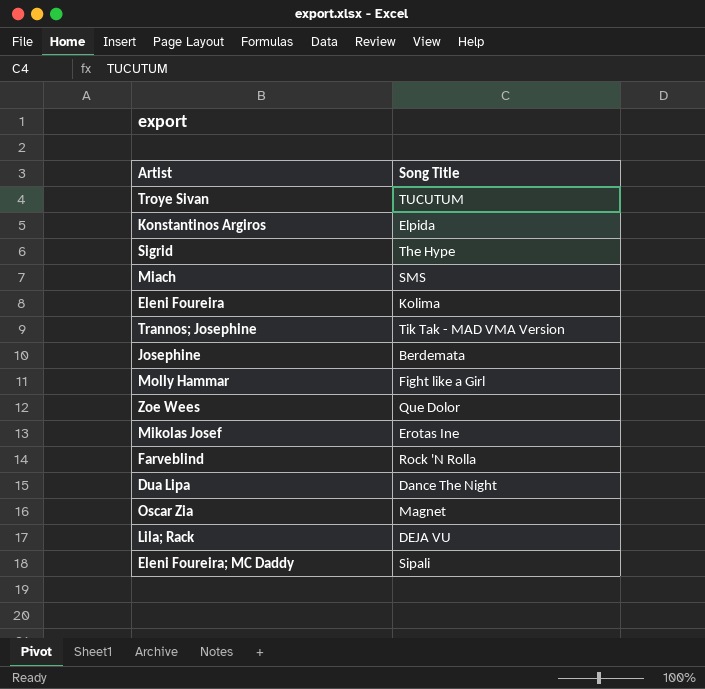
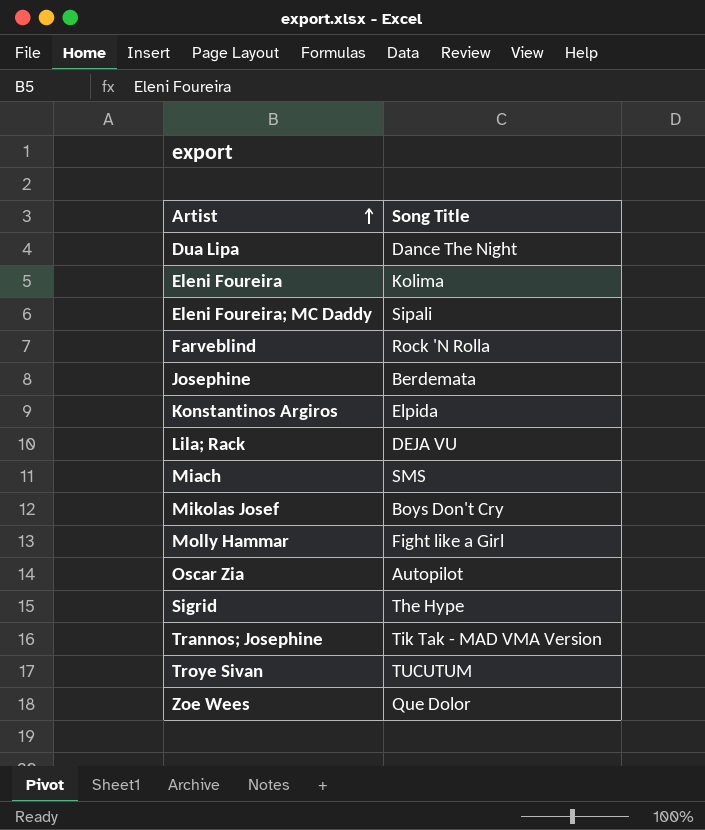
row order: none -> Artist ascending
Mikolas Josef | Song Title: Erotas Ine -> Boys Don't Cry
Oscar Zia | Song Title: Magnet -> Autopilot

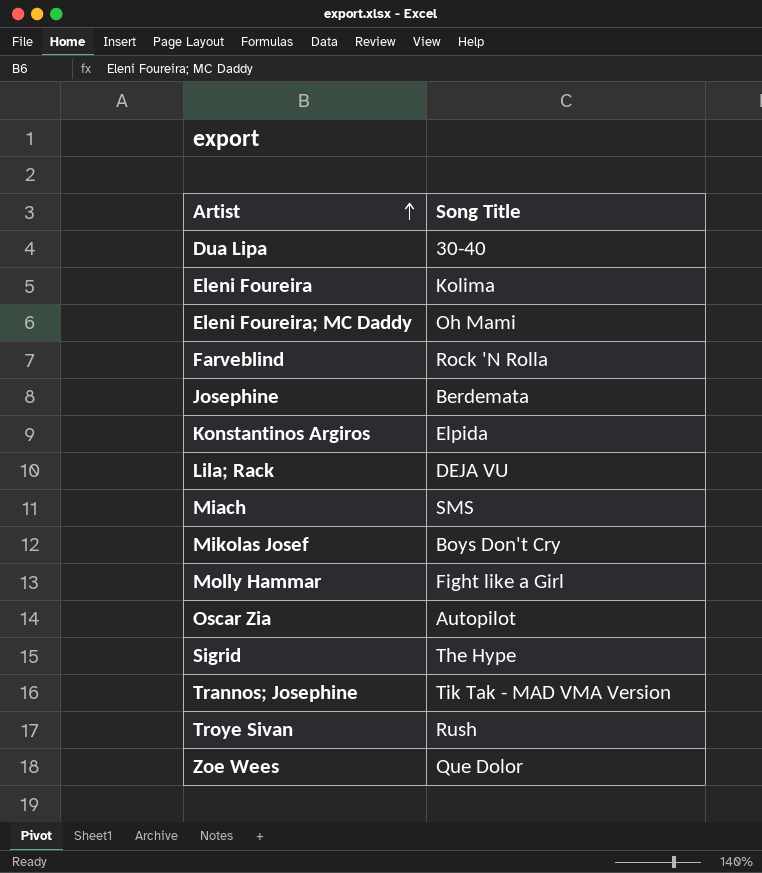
Dua Lipa | Song Title: Dance The Night -> 30-40
Eleni Foureira; MC Daddy | Song Title: Sipali -> Oh Mami
Troye Sivan | Song Title: TUCUTUM -> Rush

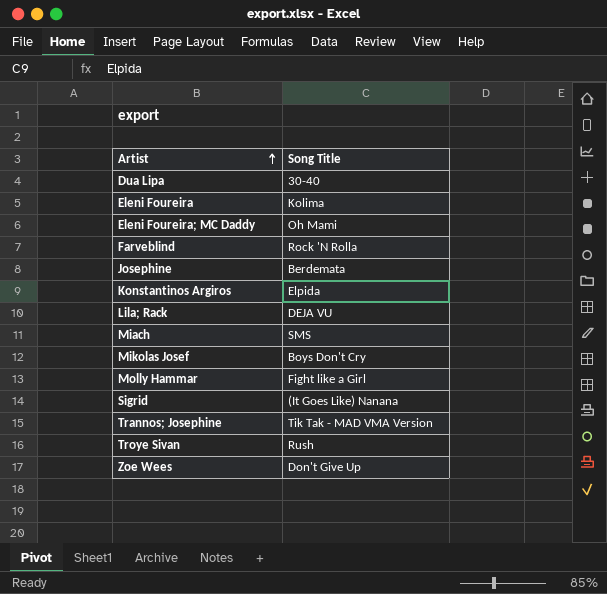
row Oscar Zia: Autopilot -> none
Sigrid | Song Title: The Hype -> (It Goes Like) Nanana
Zoe Wees | Song Title: Que Dolor -> Don't Give Up

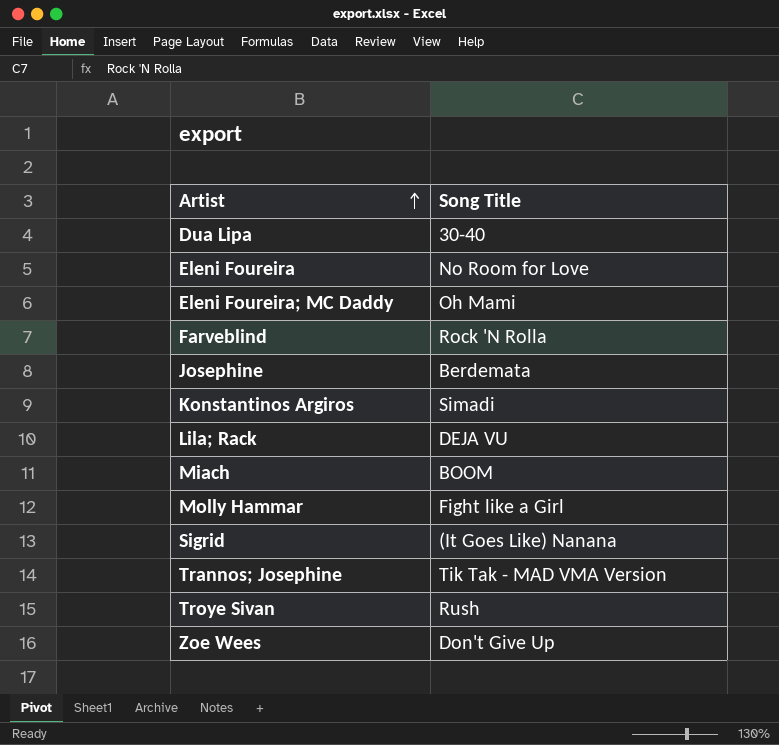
row Mikolas Josef: Boys Don't Cry -> none
Eleni Foureira | Song Title: Kolima -> No Room for Love
Konstantinos Argiros | Song Title: Elpida -> Simadi
Miach | Song Title: SMS -> BOOM

